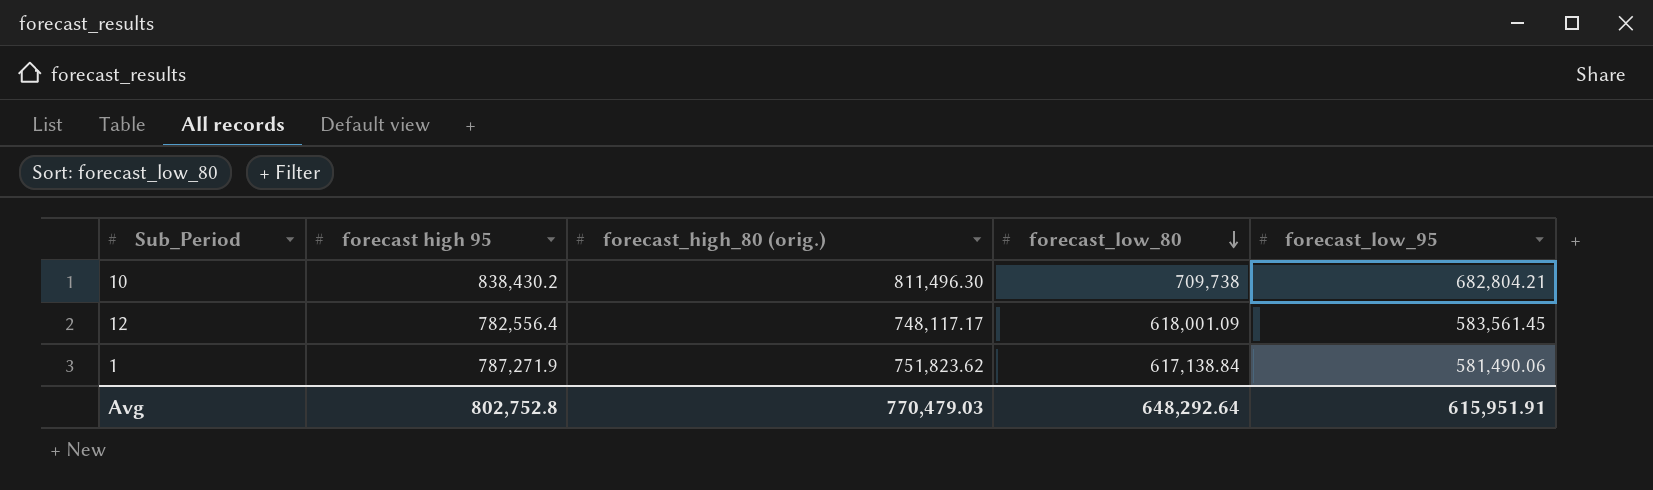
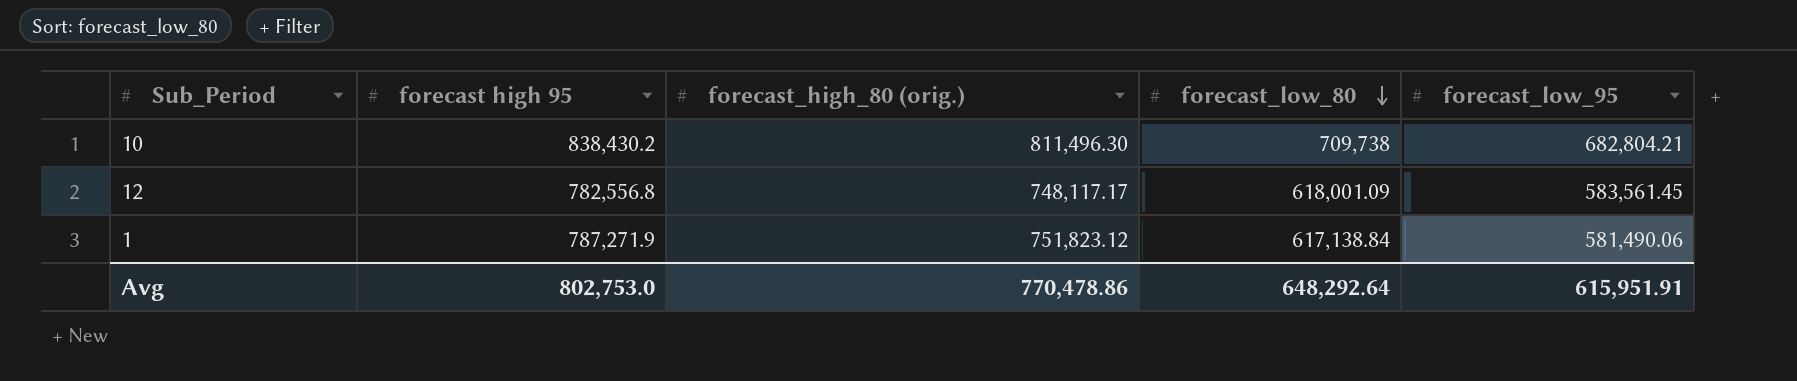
12 | forecast high 95: 782,556.4 -> 782,556.8
1 | forecast_high_80 (orig.): 751,823.62 -> 751,823.12
Avg | forecast high 95: 802,752.8 -> 802,753.0
Avg | forecast_high_80 (orig.): 770,479.03 -> 770,478.86

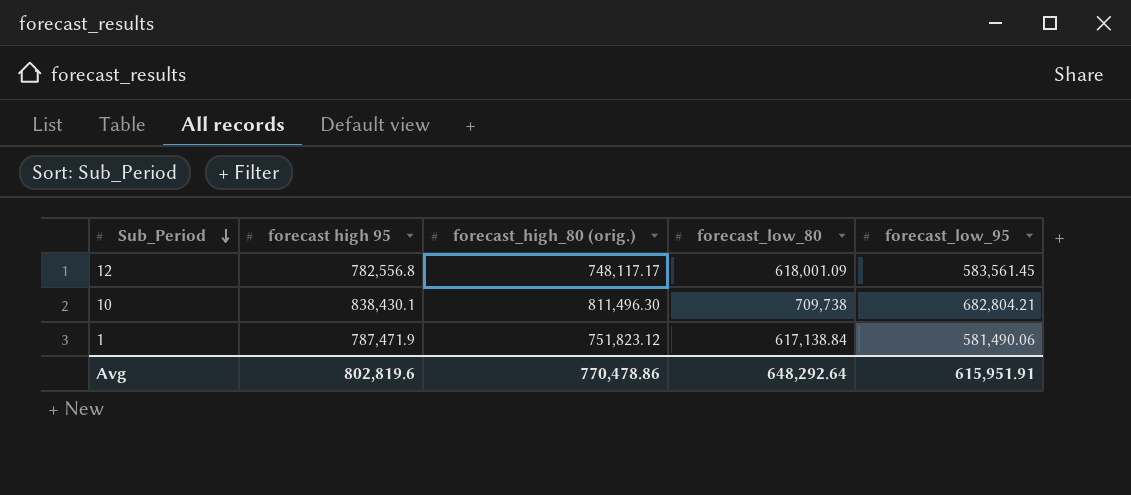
row order: forecast_low_80 descending -> Sub_Period descending
10 | forecast high 95: 838,430.2 -> 838,430.1
1 | forecast high 95: 787,271.9 -> 787,471.9
Avg | forecast high 95: 802,753.0 -> 802,819.6

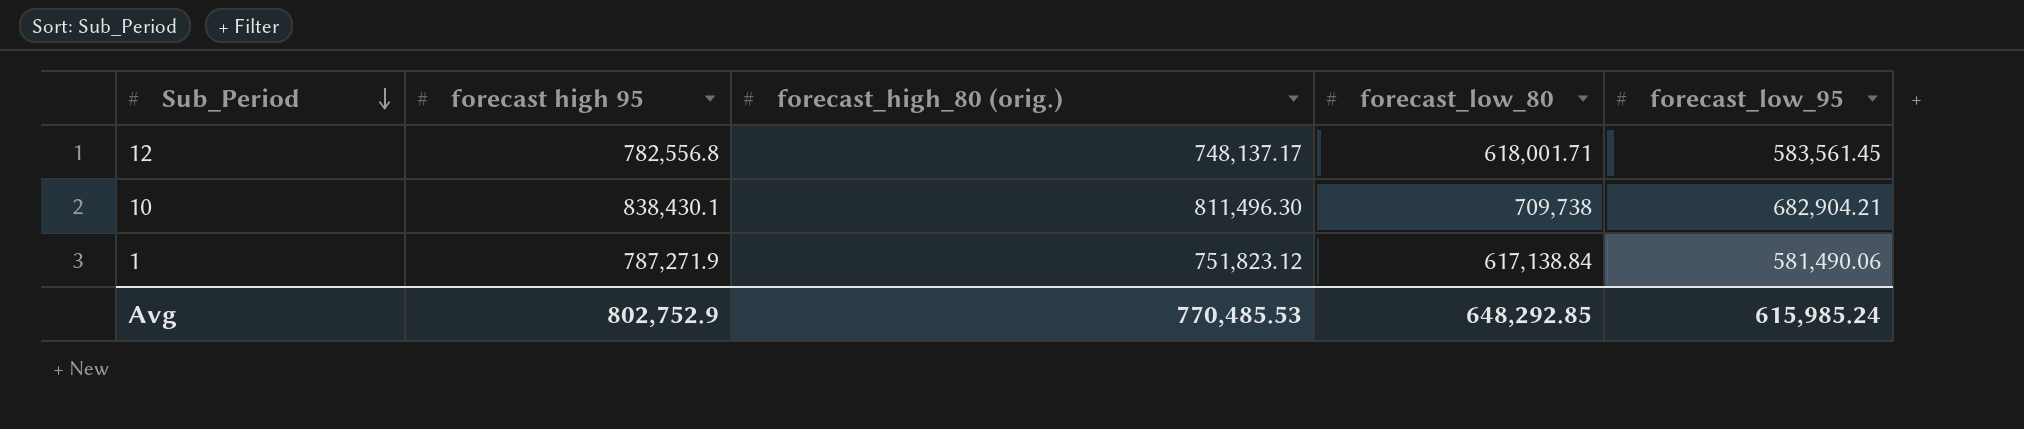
12 | forecast_high_80 (orig.): 748,117.17 -> 748,137.17
12 | forecast_low_80: 618,001.09 -> 618,001.71
10 | forecast_low_95: 682,804.21 -> 682,904.21
1 | forecast high 95: 787,471.9 -> 787,271.9
Avg | forecast high 95: 802,819.6 -> 802,752.9
Avg | forecast_high_80 (orig.): 770,478.86 -> 770,485.53
Avg | forecast_low_80: 648,292.64 -> 648,292.85
Avg | forecast_low_95: 615,951.91 -> 615,985.24

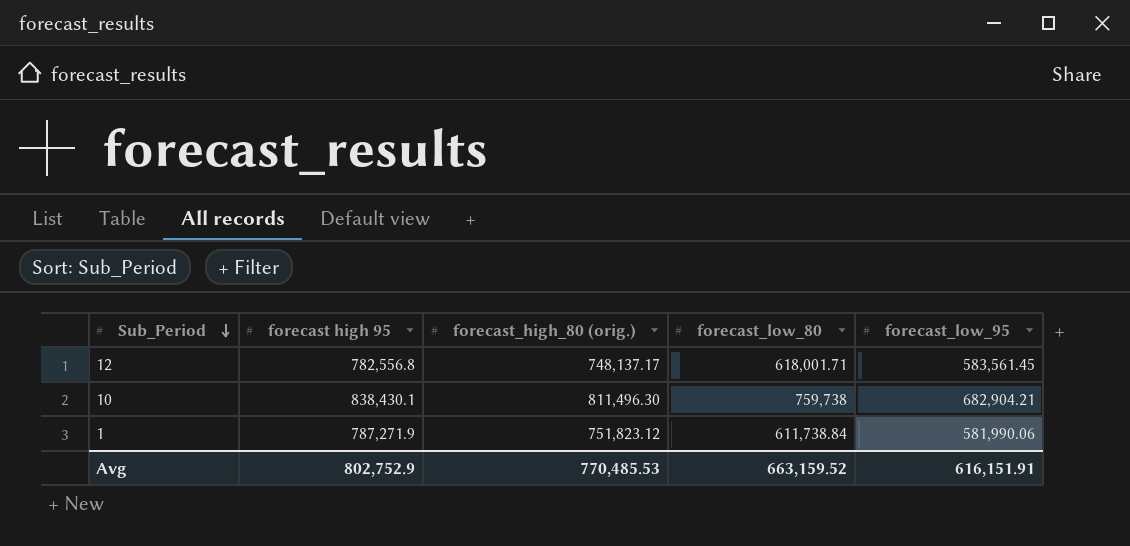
10 | forecast_low_80: 709,738 -> 759,738
1 | forecast_low_80: 617,138.84 -> 611,738.84
1 | forecast_low_95: 581,490.06 -> 581,990.06
Avg | forecast_low_80: 648,292.85 -> 663,159.52
Avg | forecast_low_95: 615,985.24 -> 616,151.91

